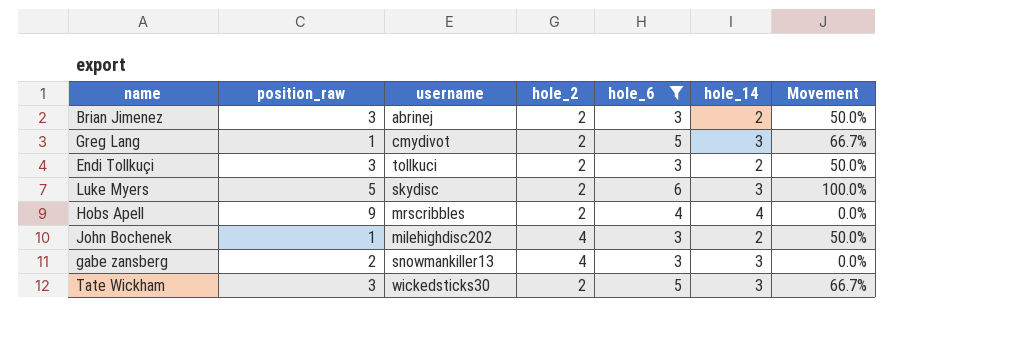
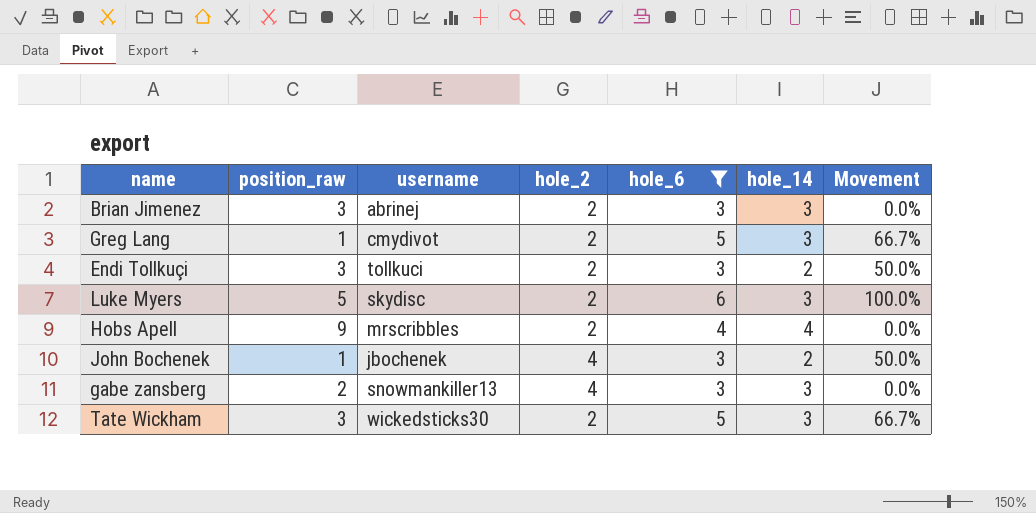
Brian Jimenez | hole_14: 2 -> 3
Brian Jimenez | Movement: 50.0% -> 0.0%
John Bochenek | username: milehighdisc202 -> jbochenek

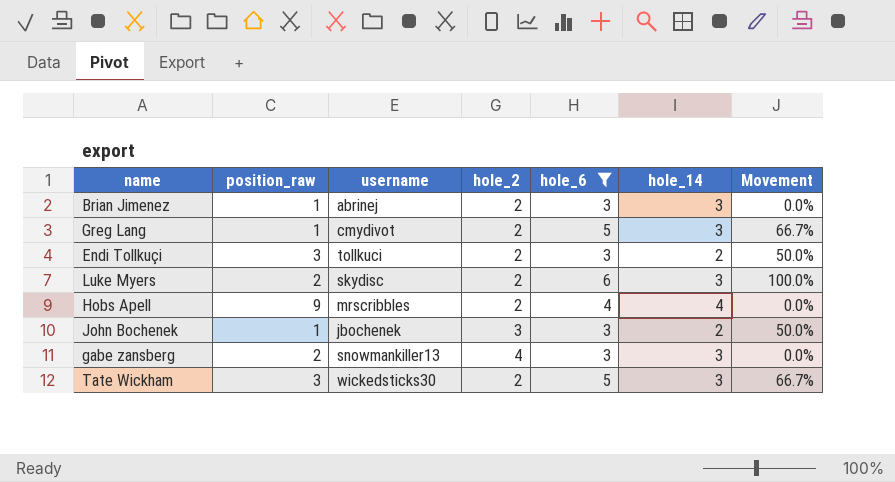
Brian Jimenez | position_raw: 3 -> 1
Luke Myers | position_raw: 5 -> 2
John Bochenek | hole_2: 4 -> 3

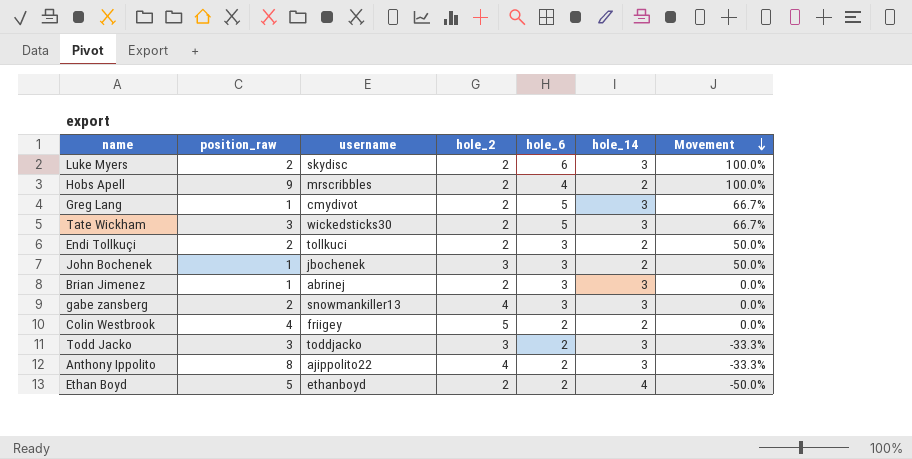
filter: hole_6 != 2 -> none
row order: none -> Movement descending
Hobs Apell | hole_14: 4 -> 2
Hobs Apell | Movement: 0.0% -> 100.0%
Endi Tollkuçi | position_raw: 3 -> 2

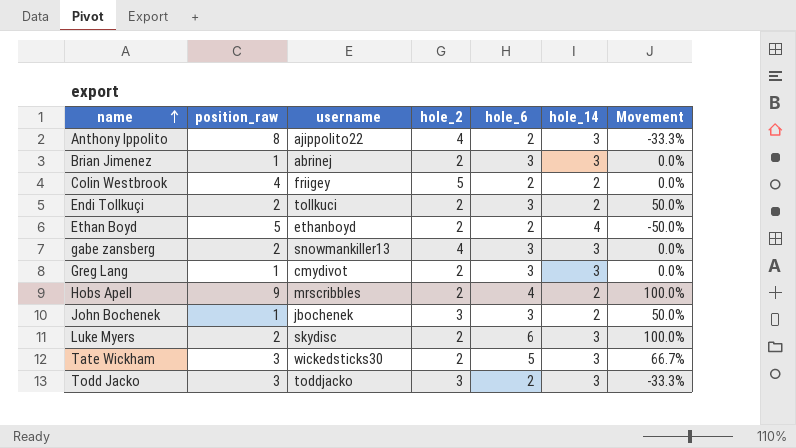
row order: Movement descending -> name ascending
Greg Lang | hole_6: 5 -> 3
Greg Lang | Movement: 66.7% -> 0.0%

